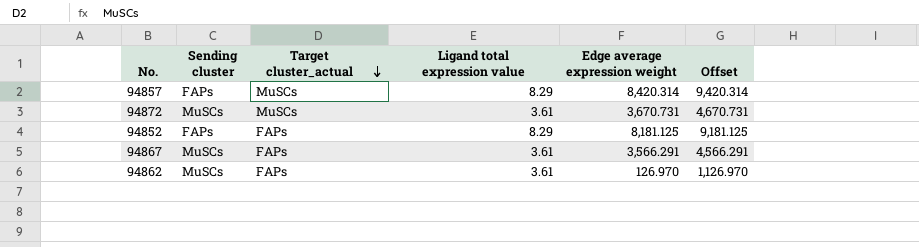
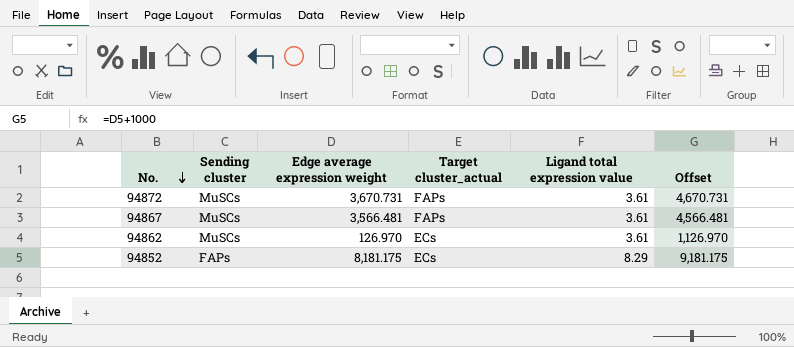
row order: Target cluster_actual descending -> No. descending
column Edge average expression weight | position: 5 -> 3
row 94857: FAPs | MuSCs | 8.29 | 8,420.314 | 9,420.314 -> none
94872 | Target cluster_actual: MuSCs -> FAPs
94867 | Edge average expression weight: 3,566.291 -> 3,566.481
94867 | Offset: 4,566.291 -> 4,566.481
94862 | Target cluster_actual: FAPs -> ECs
94852 | Edge average expression weight: 8,181.125 -> 8,181.175
94852 | Target cluster_actual: FAPs -> ECs
94852 | Offset: 9,181.125 -> 9,181.175

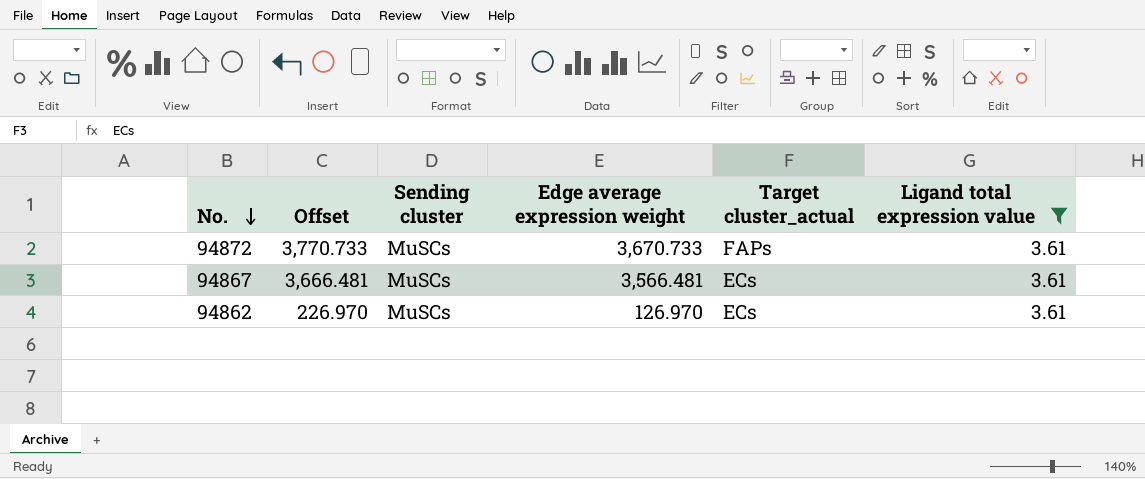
filter: none -> Ligand total expression value = 3.61
column Offset | formula: [Edge average expression weight] + 1000 -> [Edge average expression weight] + 100
column Offset | position: 6 -> 2
94872 | Edge average expression weight: 3,670.731 -> 3,670.733
94867 | Target cluster_actual: FAPs -> ECs

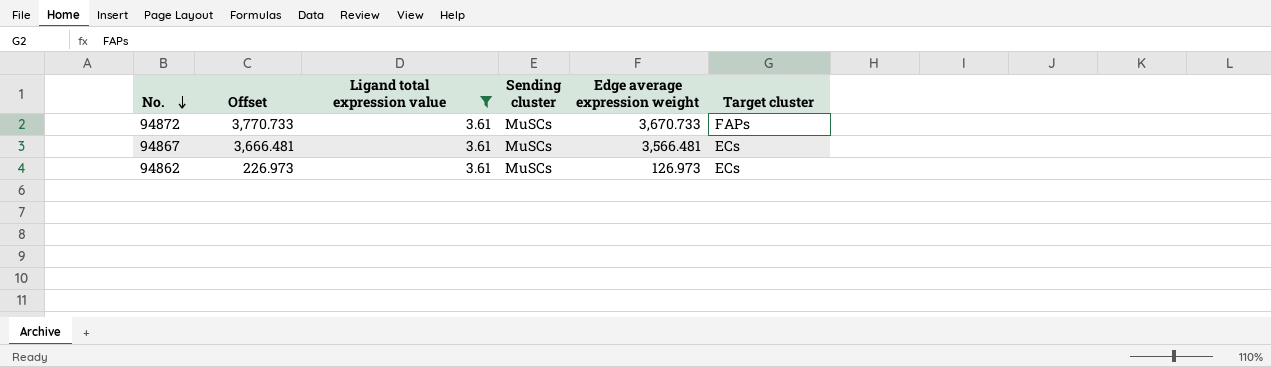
column Ligand total expression value | position: 6 -> 3
column name: Target cluster_actual -> Target cluster
94862 | Offset: 226.970 -> 226.973
94862 | Edge average expression weight: 126.970 -> 126.973

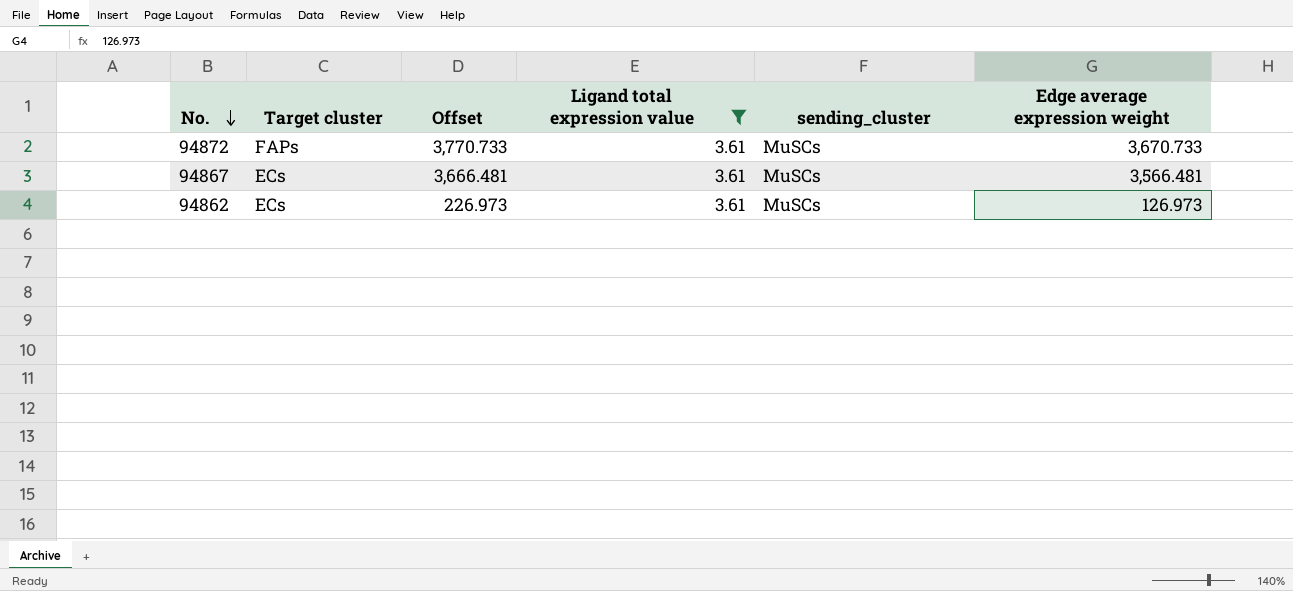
column Target cluster | position: 6 -> 2
column name: Sending cluster -> sending_cluster

